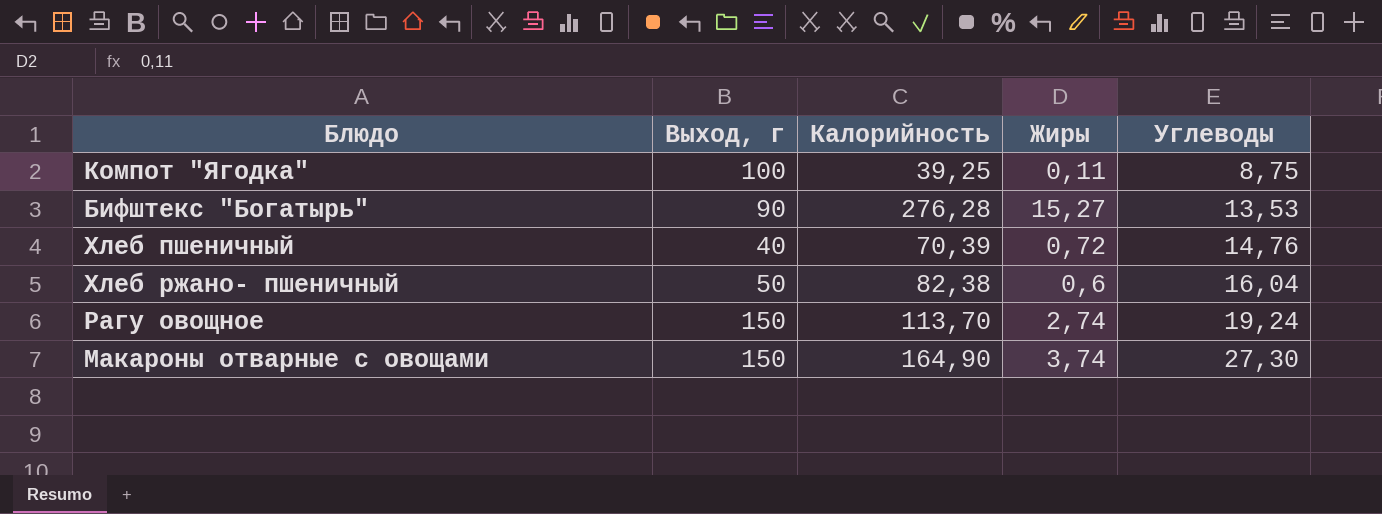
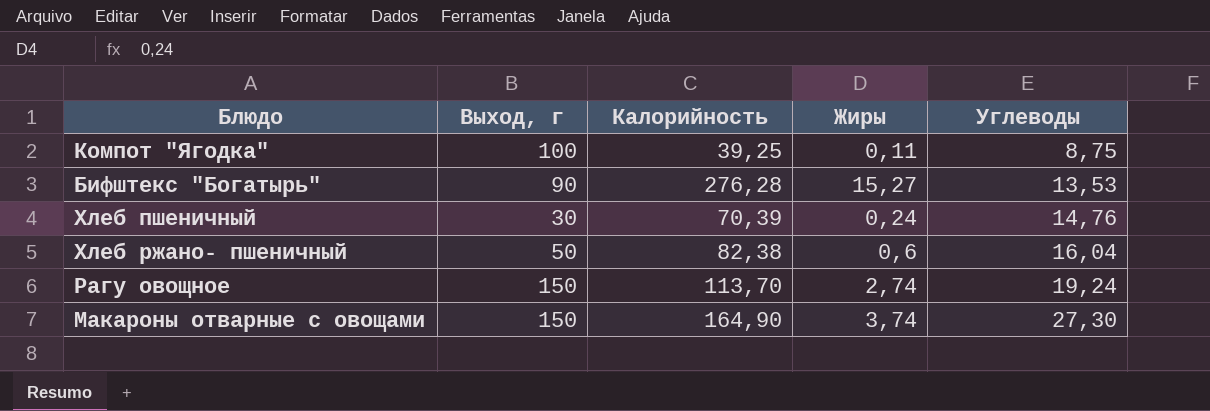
Хлеб пшеничный | Выход, г: 40 -> 30
Хлеб пшеничный | Жиры: 0,72 -> 0,24

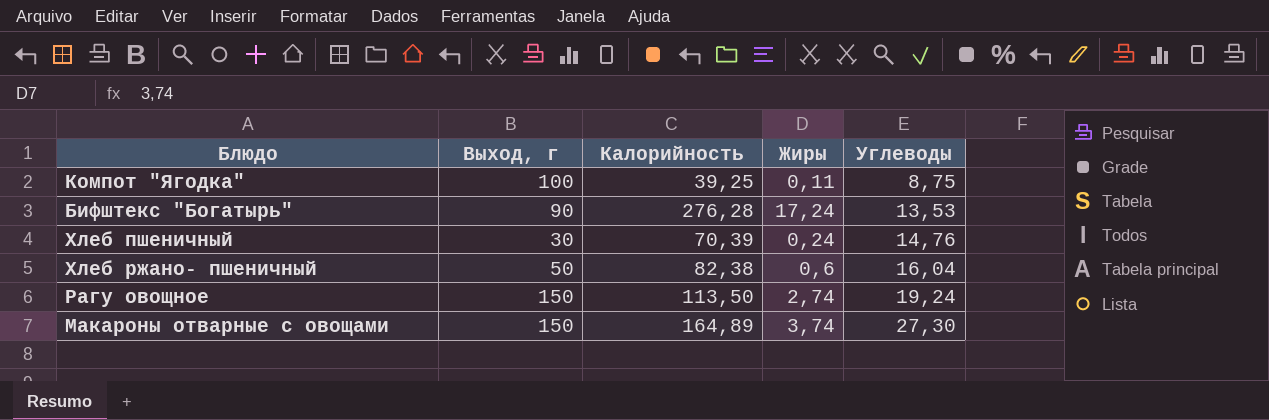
Бифштекс "Богатырь" | Жиры: 15,27 -> 17,24
Рагу овощное | Калорийность: 113,70 -> 113,50
Макароны отварные с овощами | Калорийность: 164,90 -> 164,89

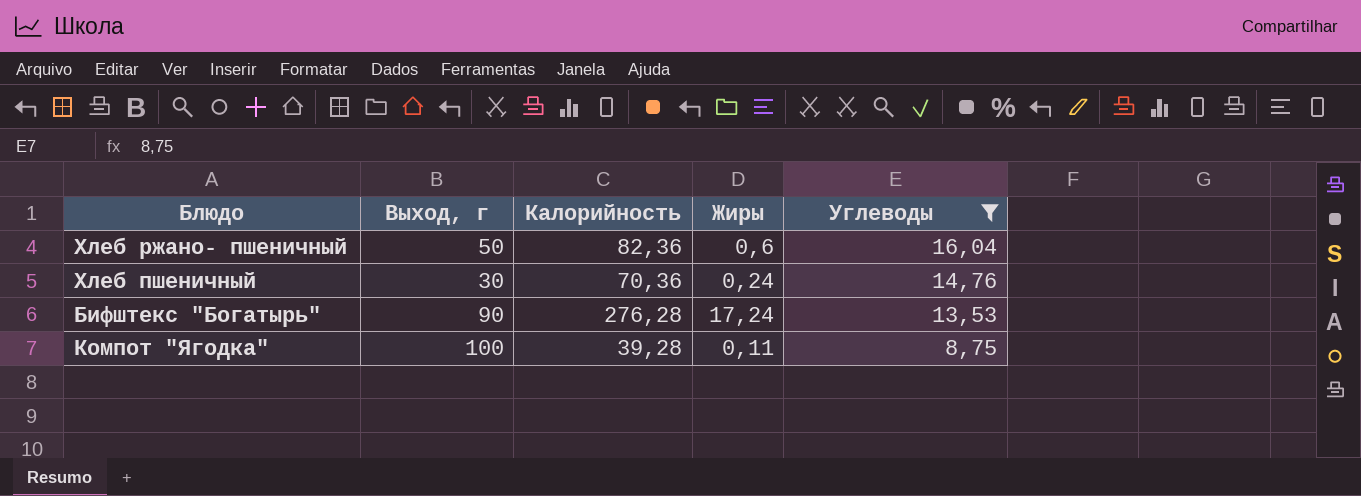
filter: none -> Углеводы <= 16,04
row order: Углеводы ascending -> Углеводы descending
Хлеб ржано- пшеничный | Калорийность: 82,38 -> 82,36
Хлеб пшеничный | Калорийность: 70,39 -> 70,36
Компот "Ягодка" | Калорийность: 39,25 -> 39,28

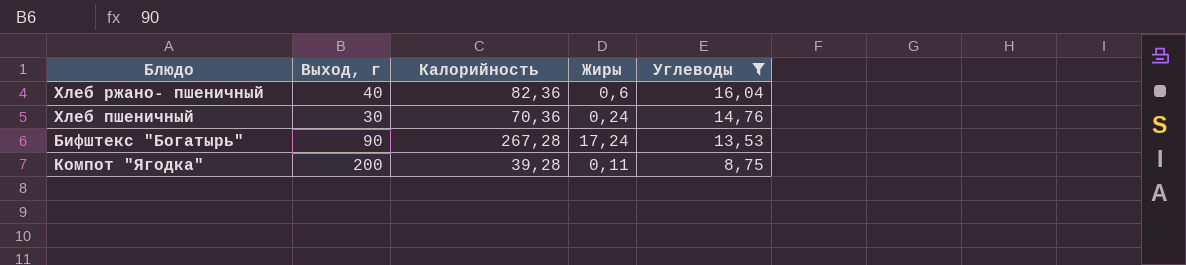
Хлеб ржано- пшеничный | Выход, г: 50 -> 40
Бифштекс "Богатырь" | Калорийность: 276,28 -> 267,28
Компот "Ягодка" | Выход, г: 100 -> 200

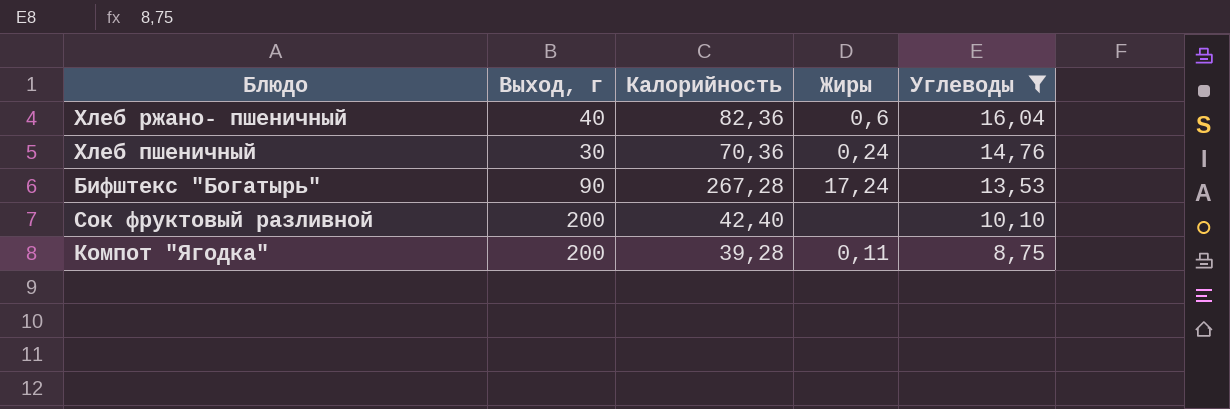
row Сок фруктовый разливной: none -> 200 | 42,40 | none | 10,10

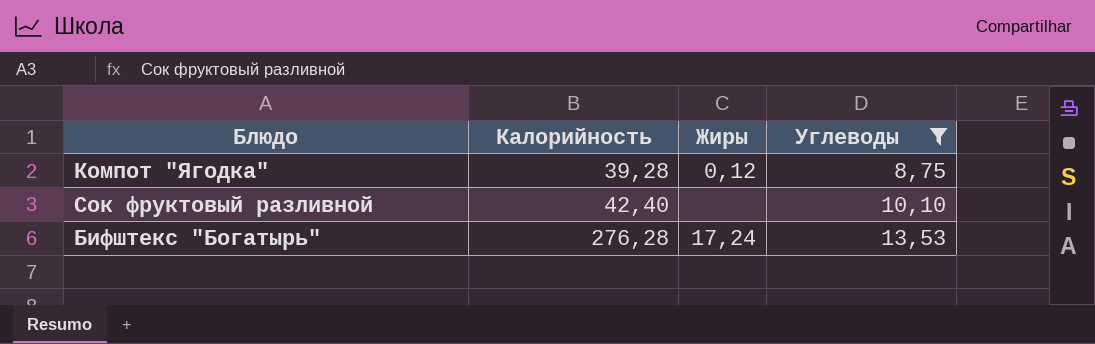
row order: Углеводы descending -> Калорийность ascending
column Выход, г | position: 2 -> none
row Хлеб ржано- пшеничный: 40 | 82,36 | 0,6 | 16,04 -> none
row Хлеб пшеничный: 30 | 70,36 | 0,24 | 14,76 -> none
Компот "Ягодка" | Жиры: 0,11 -> 0,12
Бифштекс "Богатырь" | Калорийность: 267,28 -> 276,28

